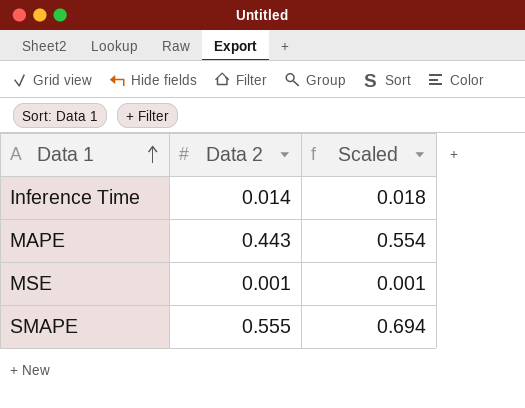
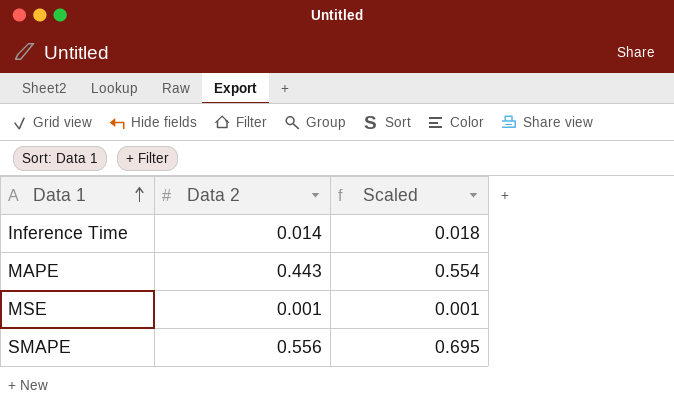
SMAPE | Data 2: 0.555 -> 0.556
SMAPE | Scaled: 0.694 -> 0.695

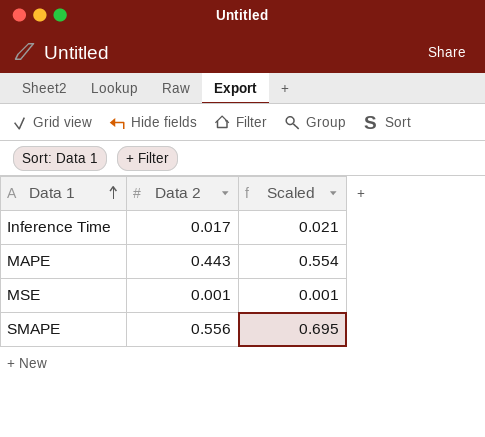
Inference Time | Data 2: 0.014 -> 0.017
Inference Time | Scaled: 0.018 -> 0.021

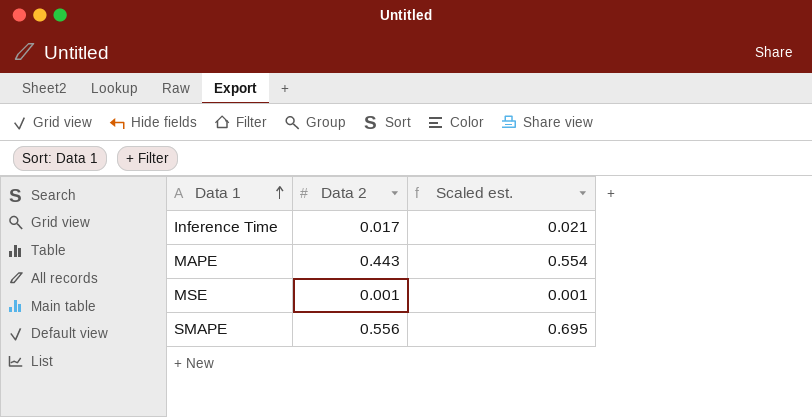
column name: Scaled -> Scaled est.

